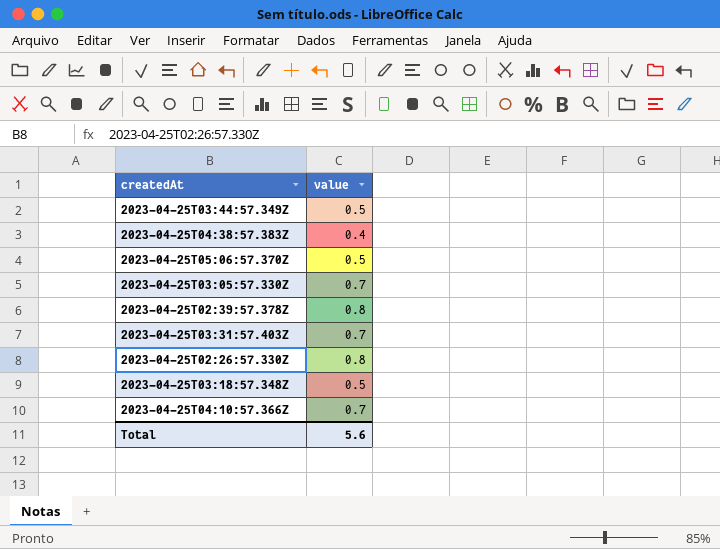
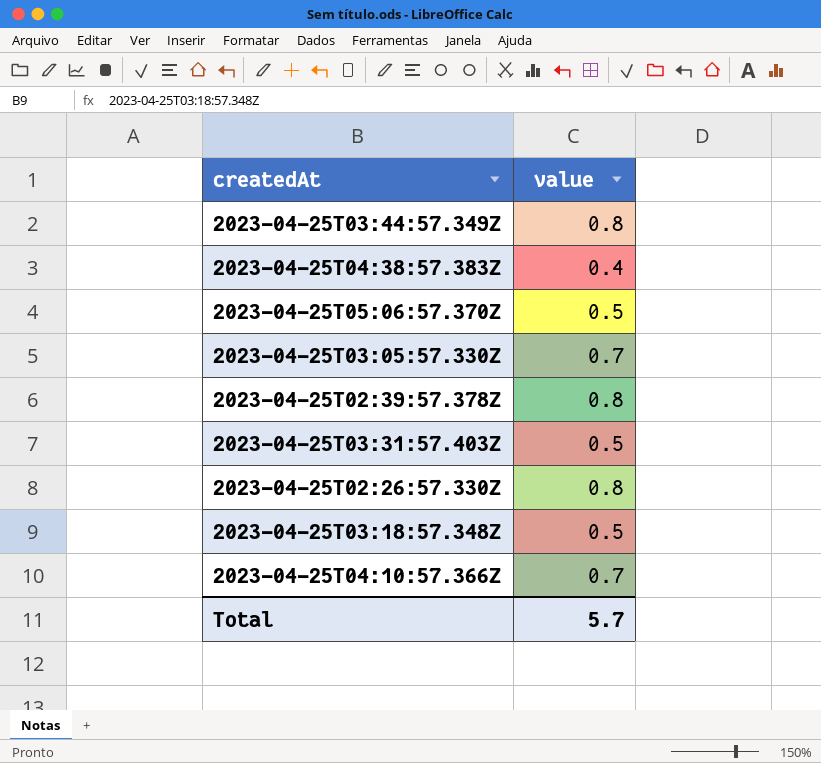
2023-04-25T03:44:57.349Z | value: 0.5 -> 0.8
2023-04-25T03:31:57.403Z | value: 0.7 -> 0.5
Total | value: 5.6 -> 5.7

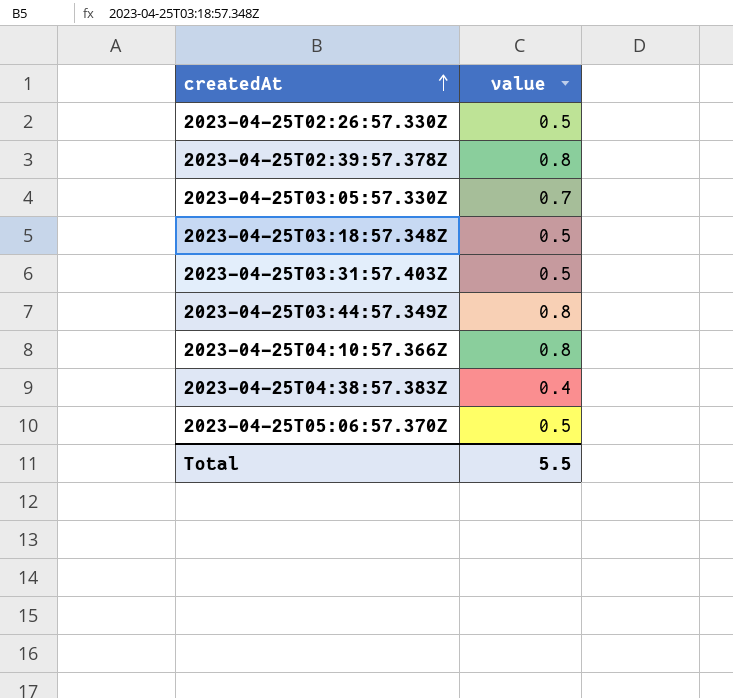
row order: none -> createdAt ascending
2023-04-25T02:26:57.330Z | value: 0.8 -> 0.5
2023-04-25T04:10:57.366Z | value: 0.7 -> 0.8
Total | value: 5.7 -> 5.5

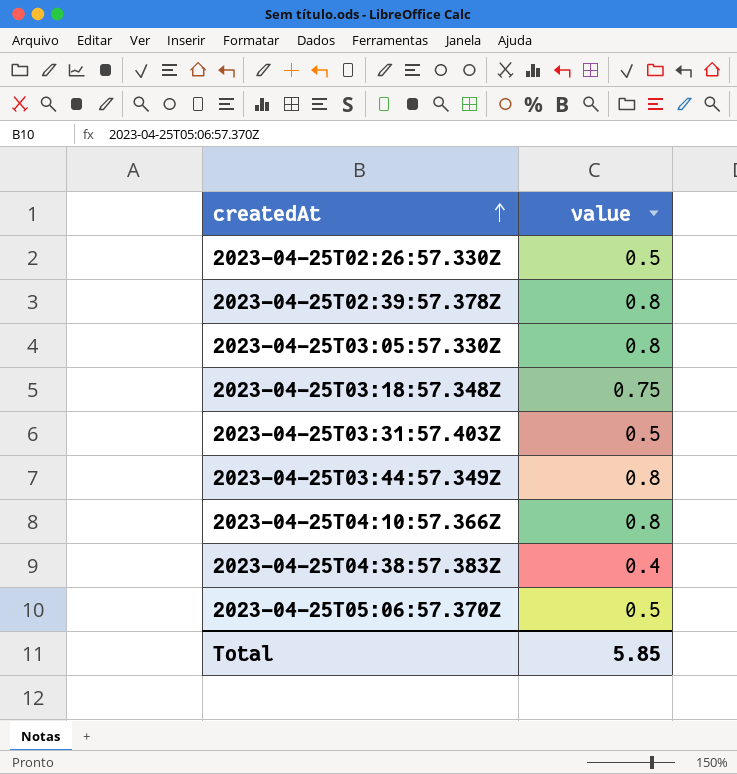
2023-04-25T03:05:57.330Z | value: 0.7 -> 0.8
2023-04-25T03:18:57.348Z | value: 0.5 -> 0.75
Total | value: 5.5 -> 5.85

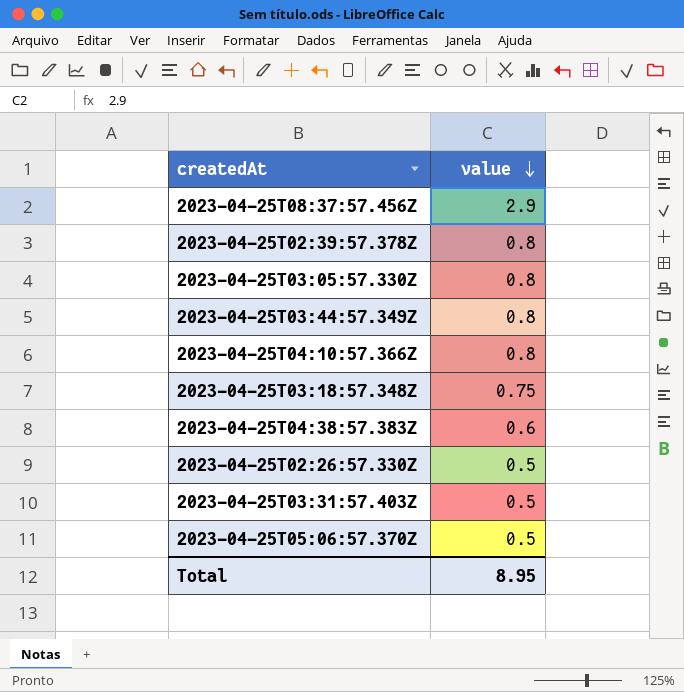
row order: createdAt ascending -> value descending
row 2023-04-25T08:37:57.456Z: none -> 2.9
2023-04-25T04:38:57.383Z | value: 0.4 -> 0.6
Total | value: 5.85 -> 8.95

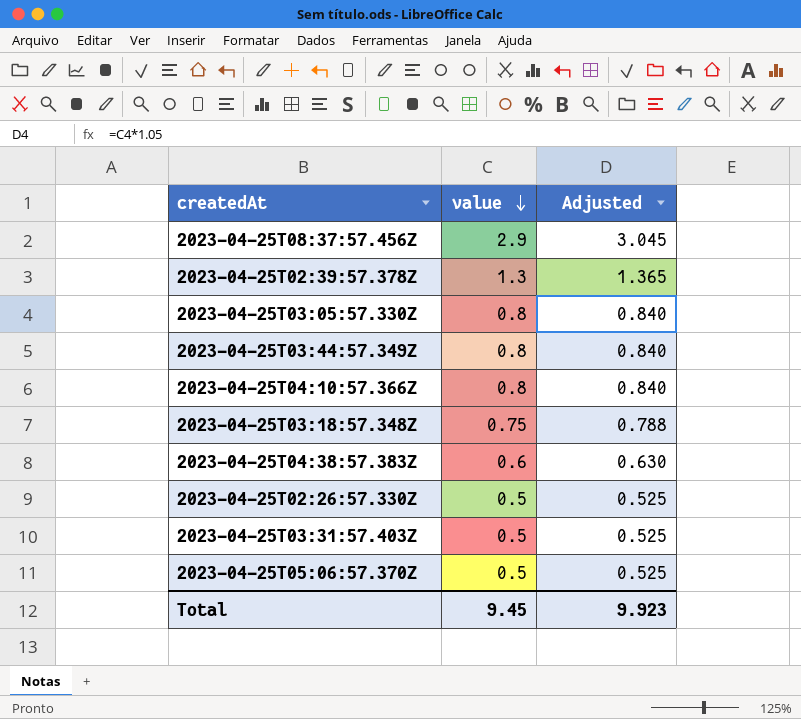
column Adjusted | formula: none -> [value] * 1.05
2023-04-25T02:39:57.378Z | value: 0.8 -> 1.3
Total | value: 8.95 -> 9.45

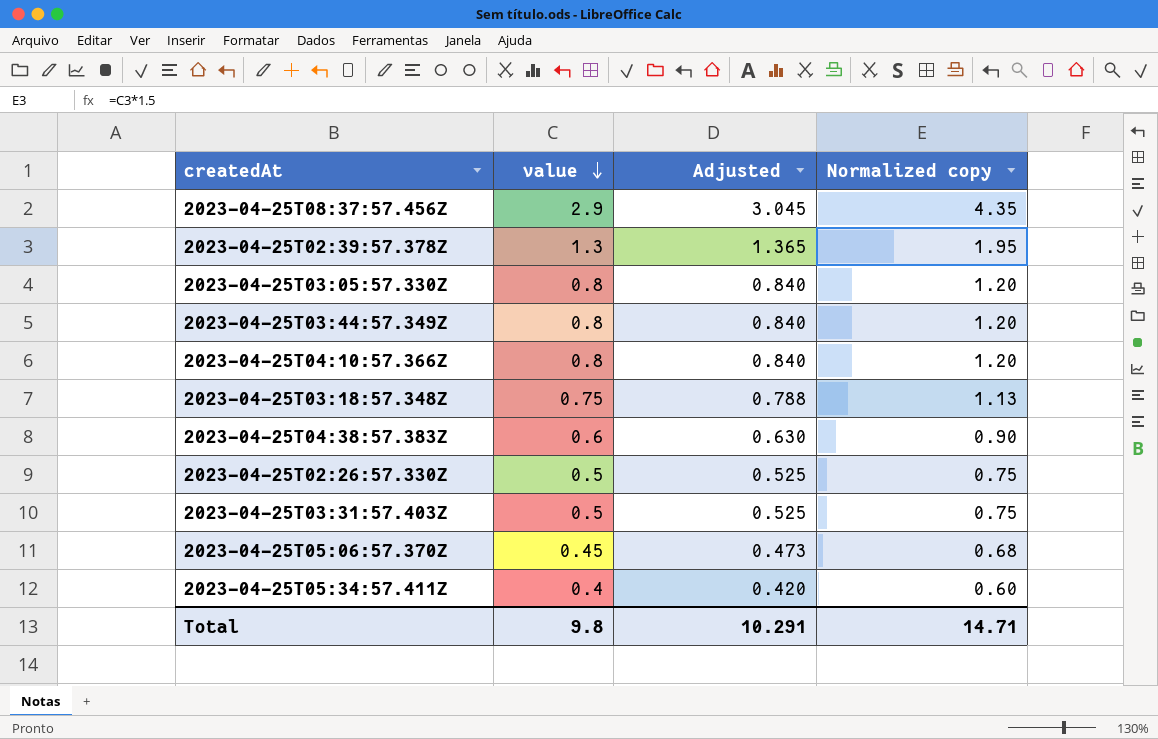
column Normalized copy | formula: none -> [value] * 1.5
2023-04-25T05:06:57.370Z | value: 0.5 -> 0.45
2023-04-25T05:06:57.370Z | Adjusted: 0.525 -> 0.473
row 2023-04-25T05:34:57.411Z: none -> 0.4 | 0.420 | 0.60
Total | value: 9.45 -> 9.8
Total | Adjusted: 9.923 -> 10.291

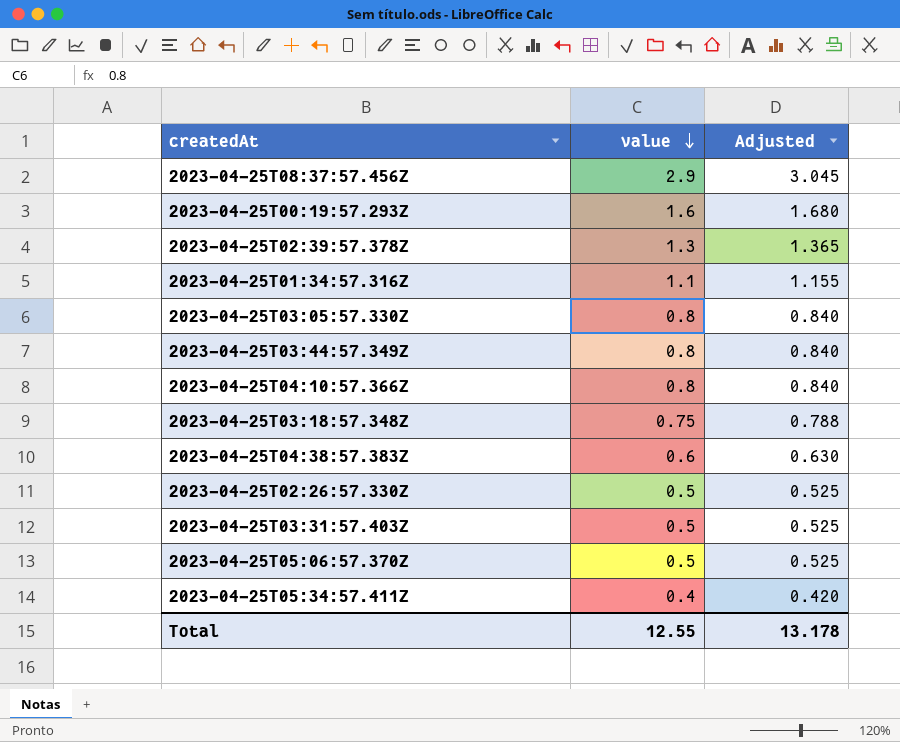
column Normalized copy | formula: [value] * 1.5 -> none
row 2023-04-25T00:19:57.293Z: none -> 1.6 | 1.680
row 2023-04-25T01:34:57.316Z: none -> 1.1 | 1.155
2023-04-25T05:06:57.370Z | value: 0.45 -> 0.5
2023-04-25T05:06:57.370Z | Adjusted: 0.473 -> 0.525
Total | value: 9.8 -> 12.55
Total | Adjusted: 10.291 -> 13.178

